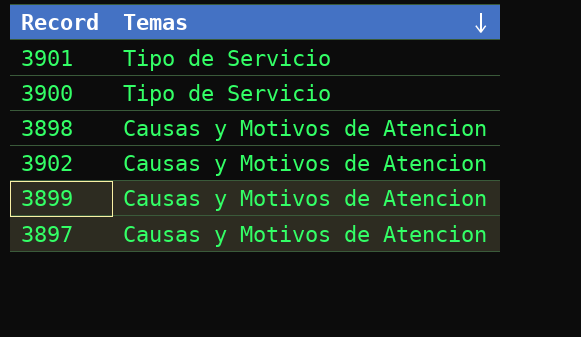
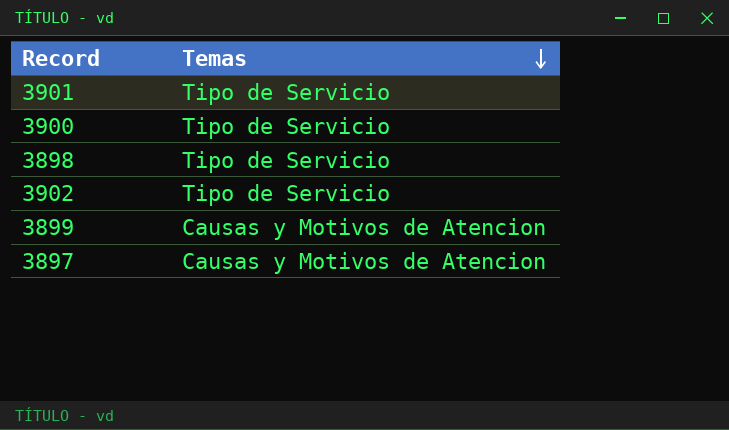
3898 | Temas: Causas y Motivos de Atencion -> Tipo de Servicio
3902 | Temas: Causas y Motivos de Atencion -> Tipo de Servicio

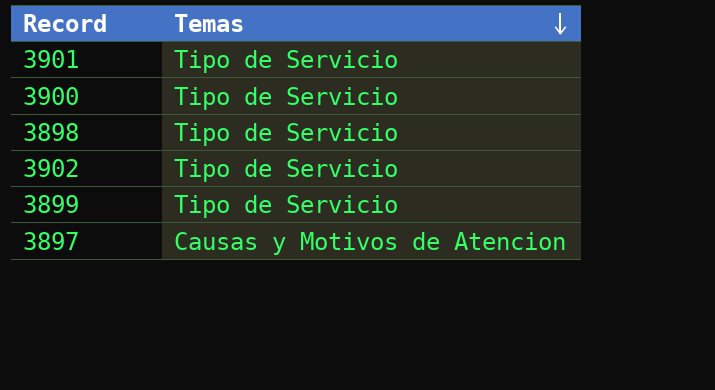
3899 | Temas: Causas y Motivos de Atencion -> Tipo de Servicio

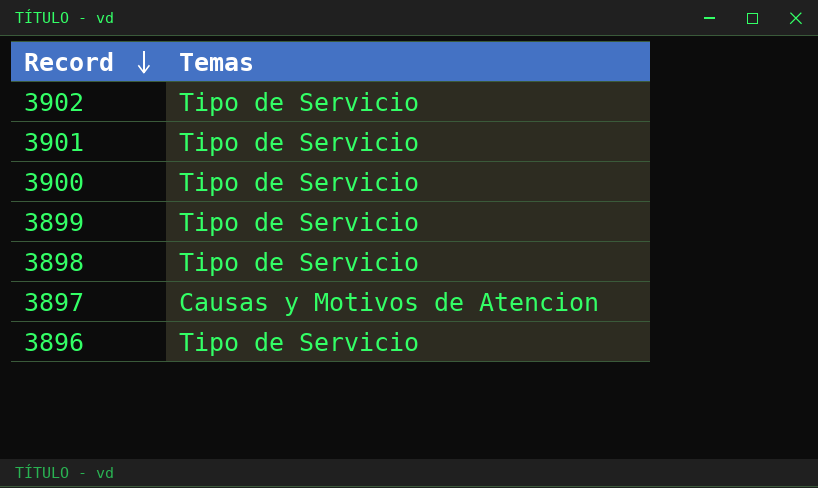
row order: Temas descending -> Record descending
row 3896: none -> Tipo de Servicio

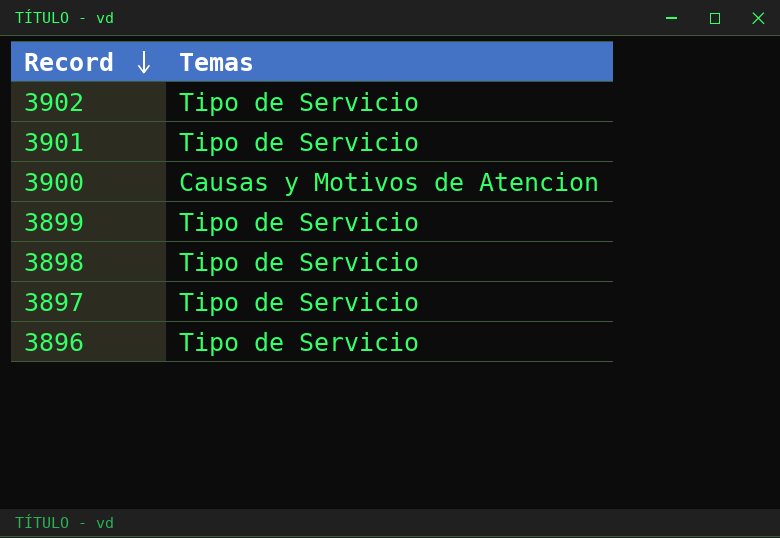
3900 | Temas: Tipo de Servicio -> Causas y Motivos de Atencion
3897 | Temas: Causas y Motivos de Atencion -> Tipo de Servicio

